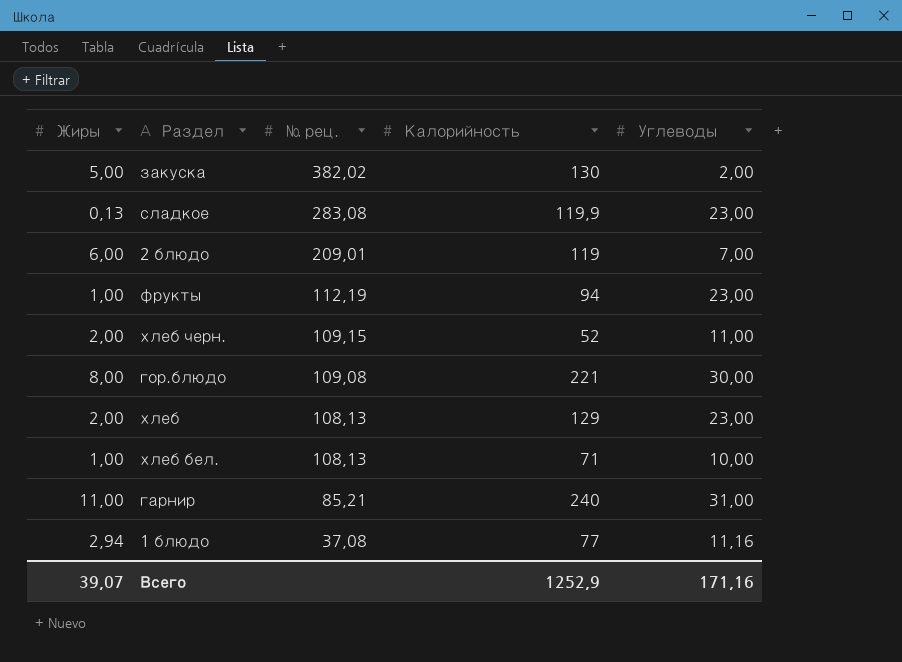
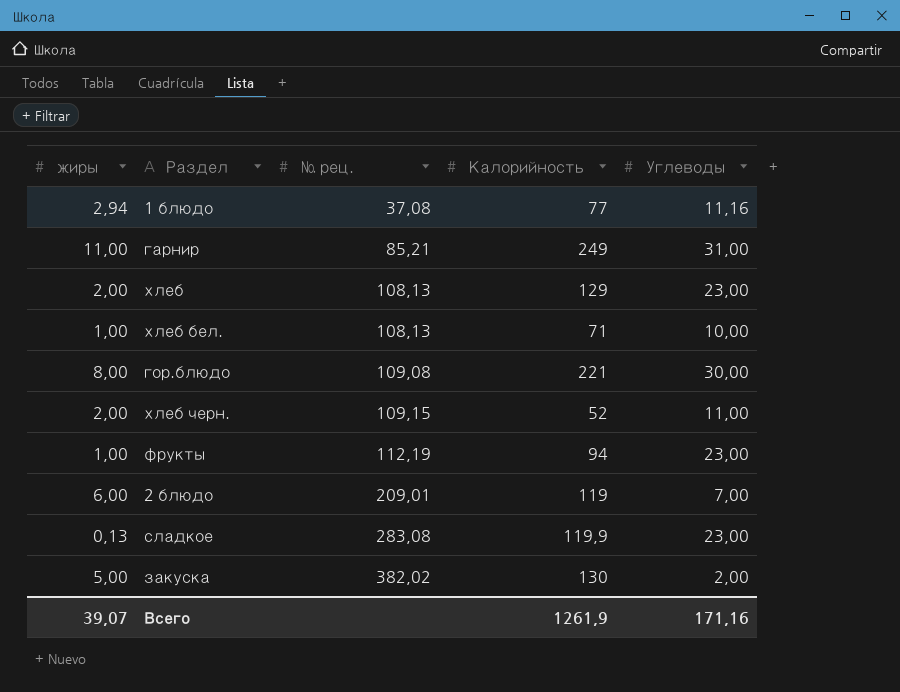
row order: № рец. descending -> № рец. ascending
column name: Жиры -> жиры
гарнир | Калорийность: 240 -> 249
Всего | Калорийность: 1252,9 -> 1261,9

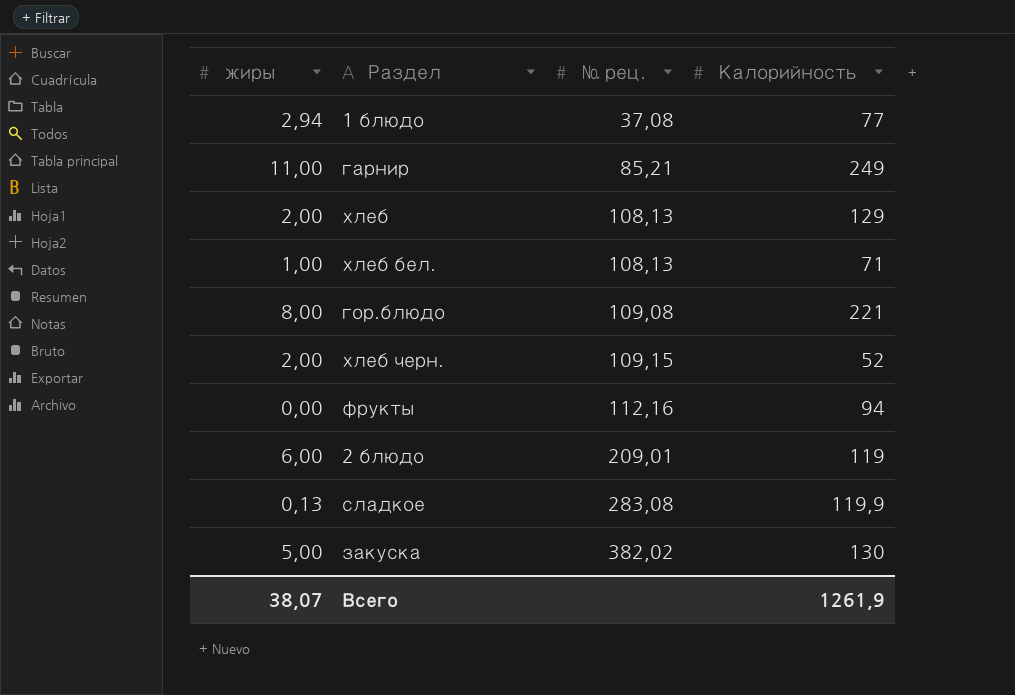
column Углеводы | position: 5 -> none
фрукты | жиры: 1,00 -> 0,00
фрукты | № рец.: 112,19 -> 112,16
Всего | жиры: 39,07 -> 38,07

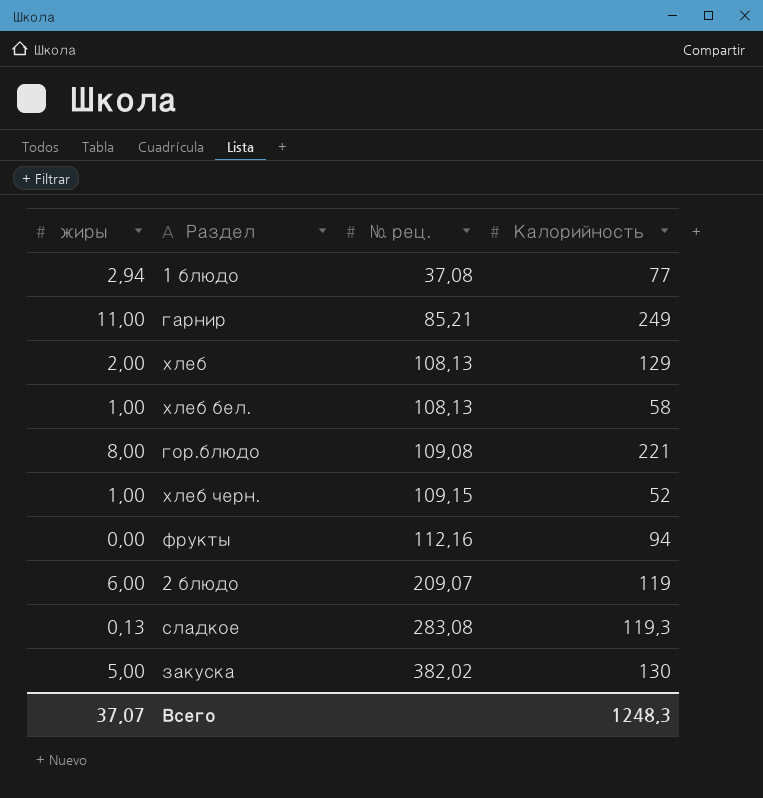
хлеб бел. | Калорийность: 71 -> 58
хлеб черн. | жиры: 2,00 -> 1,00
2 блюдо | № рец.: 209,01 -> 209,07
сладкое | Калорийность: 119,9 -> 119,3
Всего | жиры: 38,07 -> 37,07
Всего | Калорийность: 1261,9 -> 1248,3

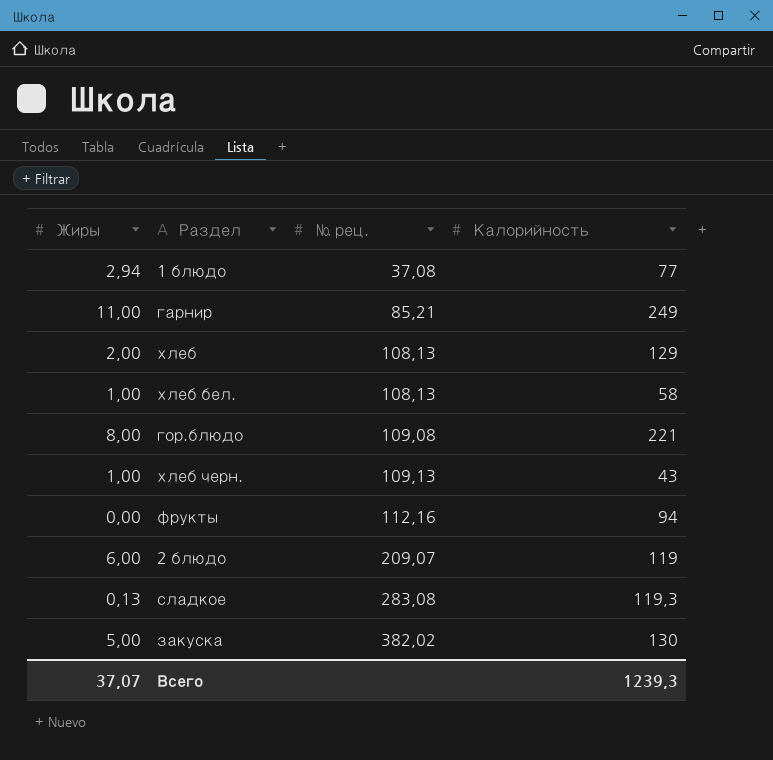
column name: жиры -> Жиры
хлеб черн. | № рец.: 109,15 -> 109,13
хлеб черн. | Калорийность: 52 -> 43
Всего | Калорийность: 1248,3 -> 1239,3

